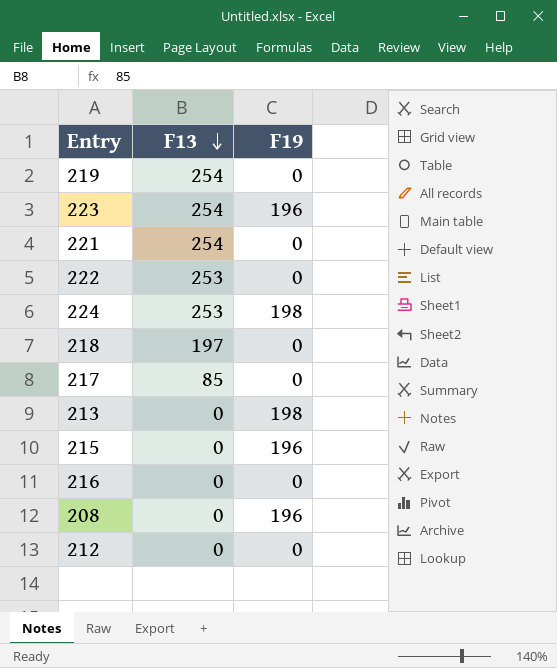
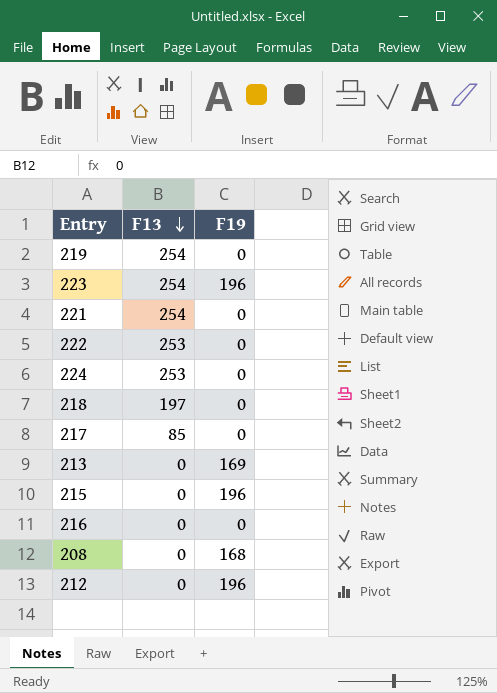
224 | F19: 198 -> 0
213 | F19: 198 -> 169
208 | F19: 196 -> 168
212 | F19: 0 -> 196

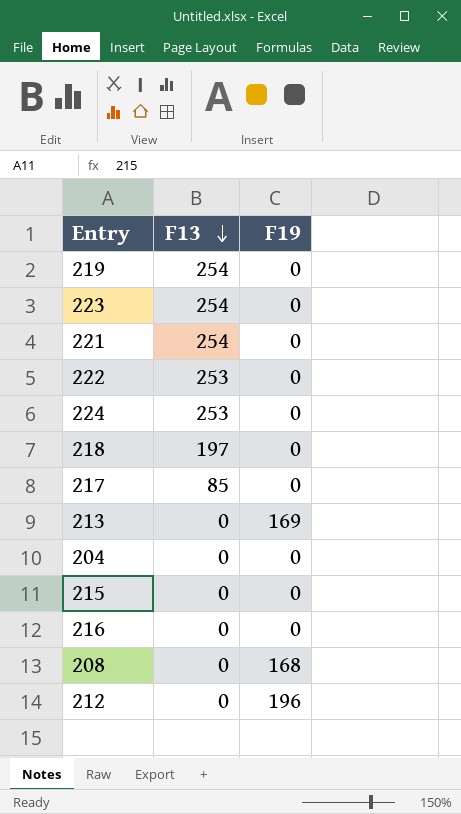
223 | F19: 196 -> 0
row 204: none -> 0 | 0
215 | F19: 196 -> 0

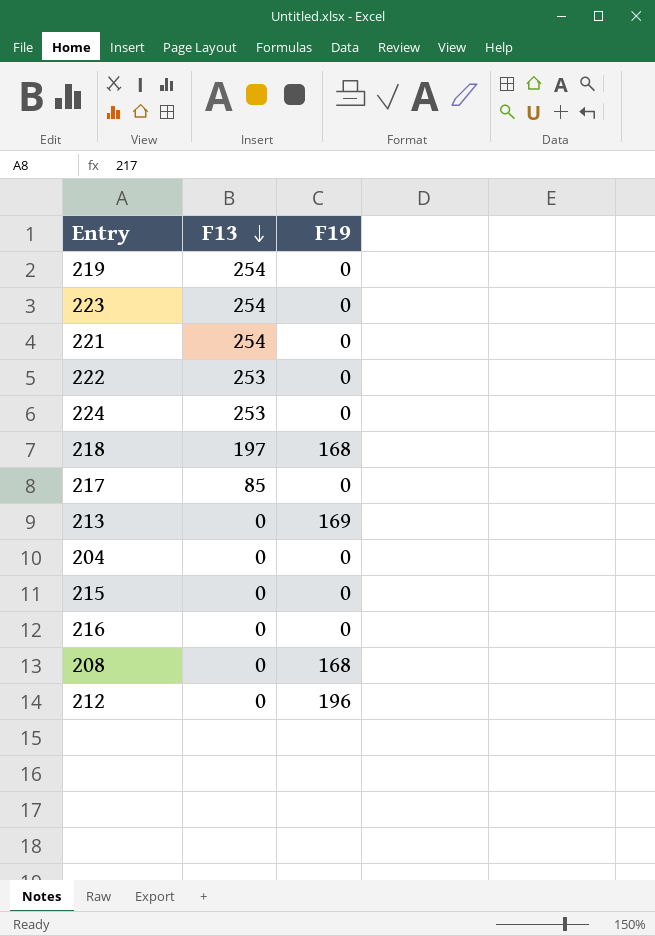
218 | F19: 0 -> 168

